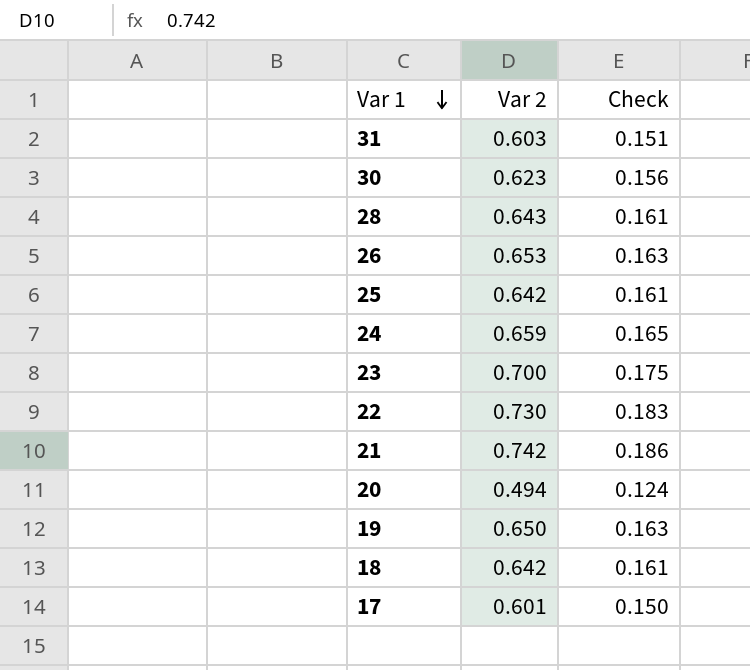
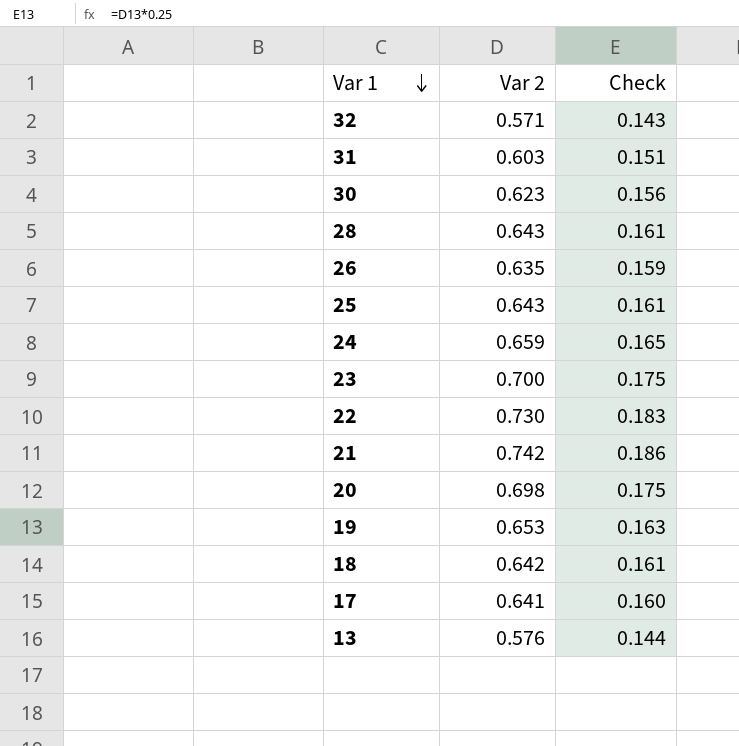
row 32: none -> 0.571 | 0.143
26 | Var 2: 0.653 -> 0.635
26 | Check: 0.163 -> 0.159
25 | Var 2: 0.642 -> 0.643
20 | Var 2: 0.494 -> 0.698
20 | Check: 0.124 -> 0.175
19 | Var 2: 0.650 -> 0.653
17 | Var 2: 0.601 -> 0.641
17 | Check: 0.150 -> 0.160
row 13: none -> 0.576 | 0.144

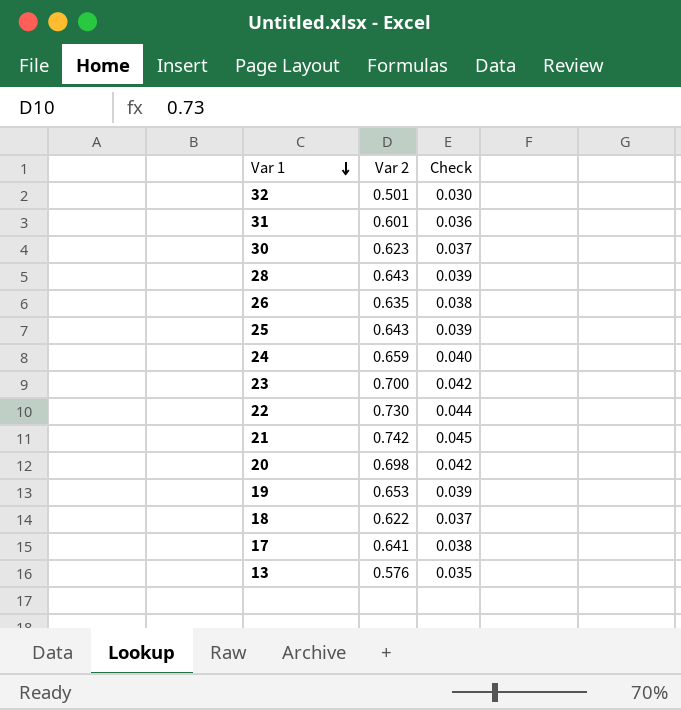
column Check | formula: [Var 2] * 0.25 -> [Var 2] * 0.06
32 | Var 2: 0.571 -> 0.501
31 | Var 2: 0.603 -> 0.601
18 | Var 2: 0.642 -> 0.622

